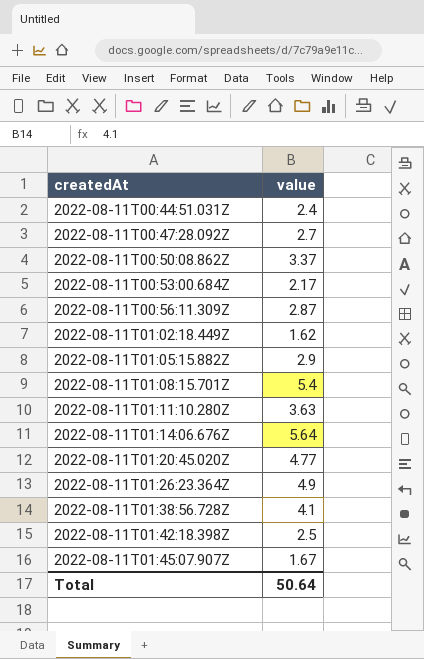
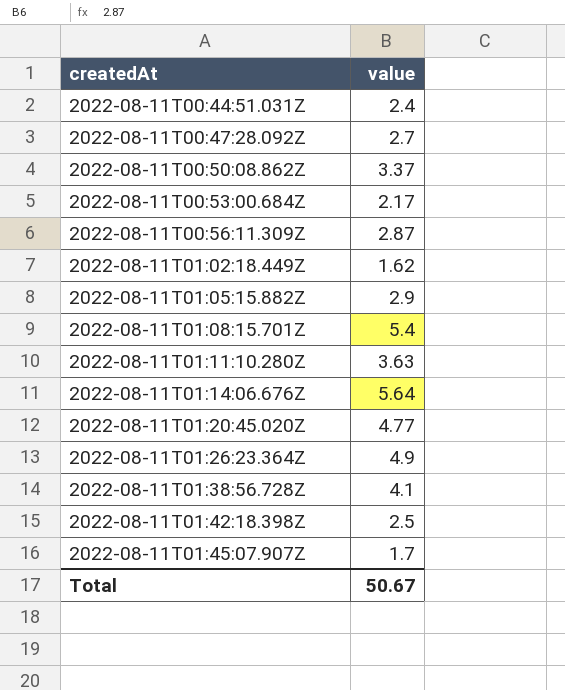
2022-08-11T01:45:07.907Z | value: 1.67 -> 1.7
Total | value: 50.64 -> 50.67

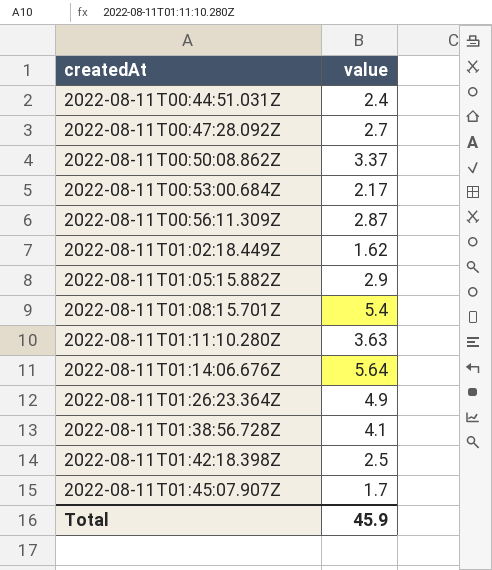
row 2022-08-11T01:20:45.020Z: 4.77 -> none
Total | value: 50.67 -> 45.9

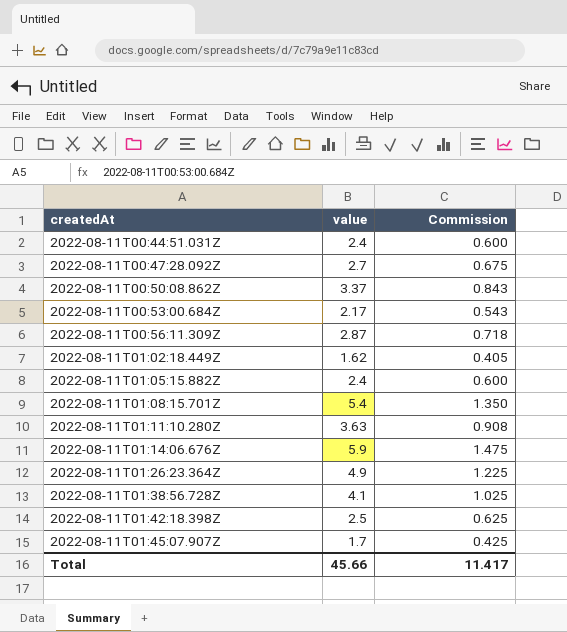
column Commission | formula: none -> [value] * 0.25
2022-08-11T01:05:15.882Z | value: 2.9 -> 2.4
2022-08-11T01:14:06.676Z | value: 5.64 -> 5.9
Total | value: 45.9 -> 45.66

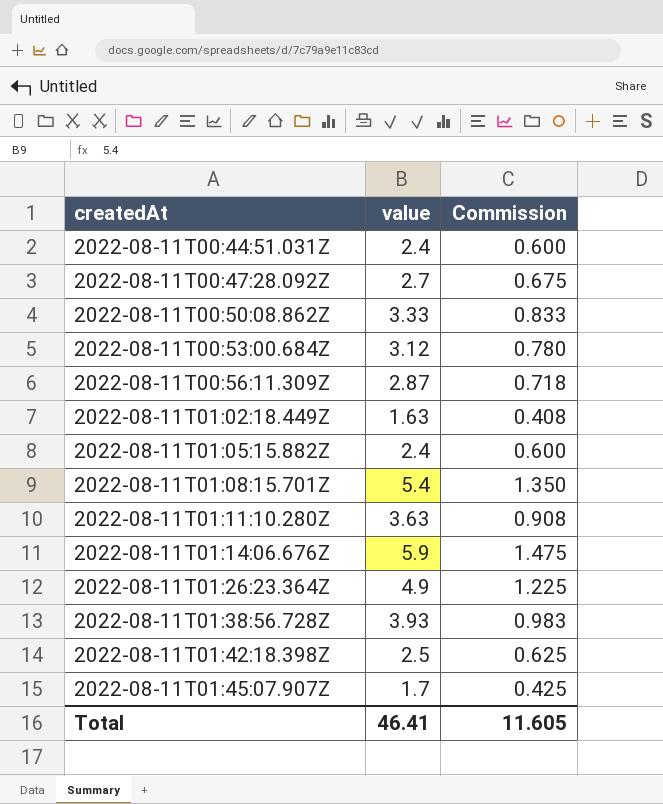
2022-08-11T00:50:08.862Z | value: 3.37 -> 3.33
2022-08-11T00:50:08.862Z | Commission: 0.843 -> 0.833
2022-08-11T00:53:00.684Z | value: 2.17 -> 3.12
2022-08-11T00:53:00.684Z | Commission: 0.543 -> 0.780
2022-08-11T01:02:18.449Z | value: 1.62 -> 1.63
2022-08-11T01:02:18.449Z | Commission: 0.405 -> 0.408
2022-08-11T01:38:56.728Z | value: 4.1 -> 3.93
2022-08-11T01:38:56.728Z | Commission: 1.025 -> 0.983
Total | value: 45.66 -> 46.41
Total | Commission: 11.417 -> 11.605

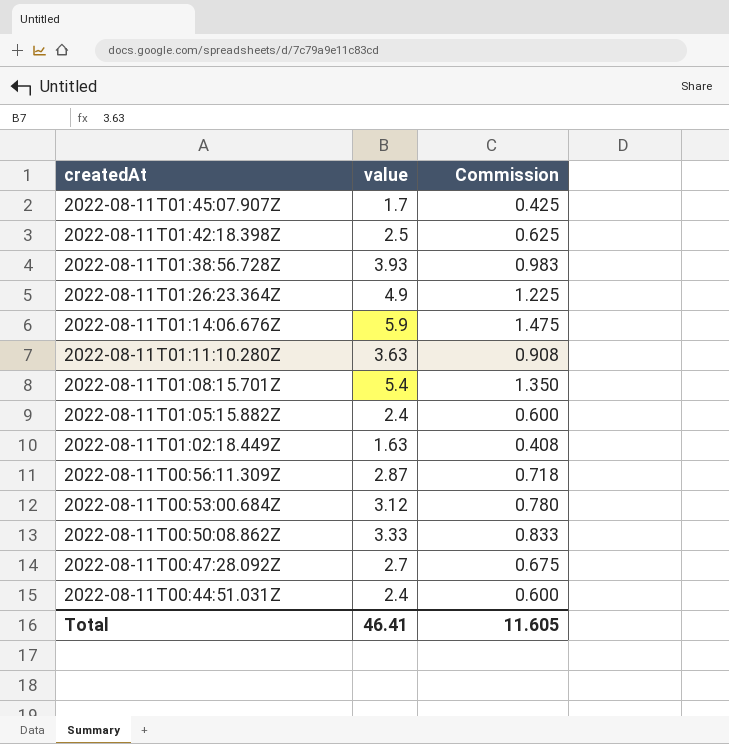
row order: createdAt ascending -> createdAt descending

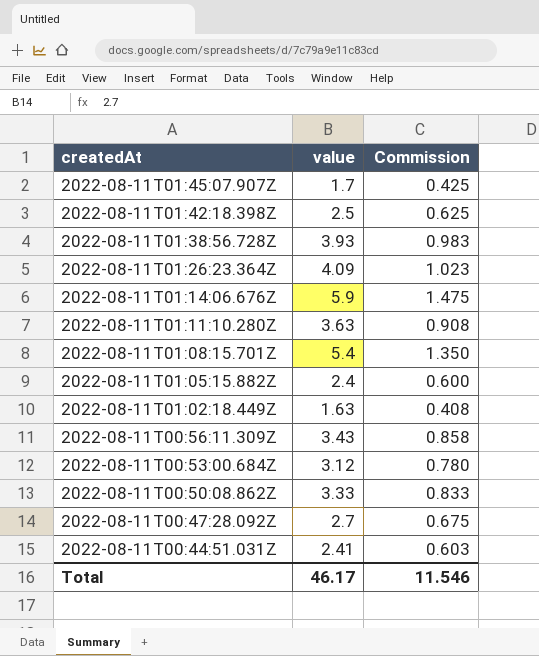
2022-08-11T01:26:23.364Z | value: 4.9 -> 4.09
2022-08-11T01:26:23.364Z | Commission: 1.225 -> 1.023
2022-08-11T00:56:11.309Z | value: 2.87 -> 3.43
2022-08-11T00:56:11.309Z | Commission: 0.718 -> 0.858
2022-08-11T00:44:51.031Z | value: 2.4 -> 2.41
2022-08-11T00:44:51.031Z | Commission: 0.600 -> 0.603
Total | value: 46.41 -> 46.17
Total | Commission: 11.605 -> 11.546

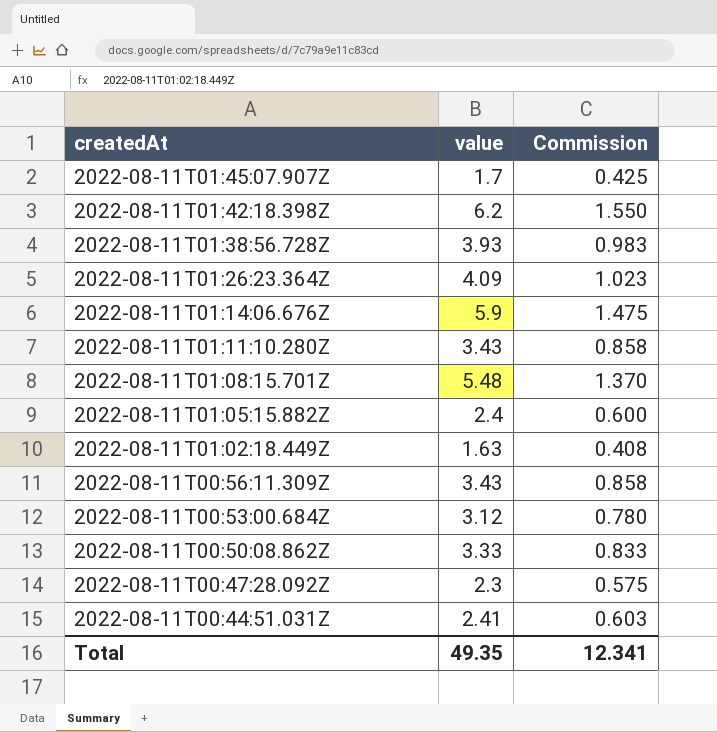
2022-08-11T01:42:18.398Z | value: 2.5 -> 6.2
2022-08-11T01:42:18.398Z | Commission: 0.625 -> 1.550
2022-08-11T01:11:10.280Z | value: 3.63 -> 3.43
2022-08-11T01:11:10.280Z | Commission: 0.908 -> 0.858
2022-08-11T01:08:15.701Z | value: 5.4 -> 5.48
2022-08-11T01:08:15.701Z | Commission: 1.350 -> 1.370
2022-08-11T00:47:28.092Z | value: 2.7 -> 2.3
2022-08-11T00:47:28.092Z | Commission: 0.675 -> 0.575
Total | value: 46.17 -> 49.35
Total | Commission: 11.546 -> 12.341

